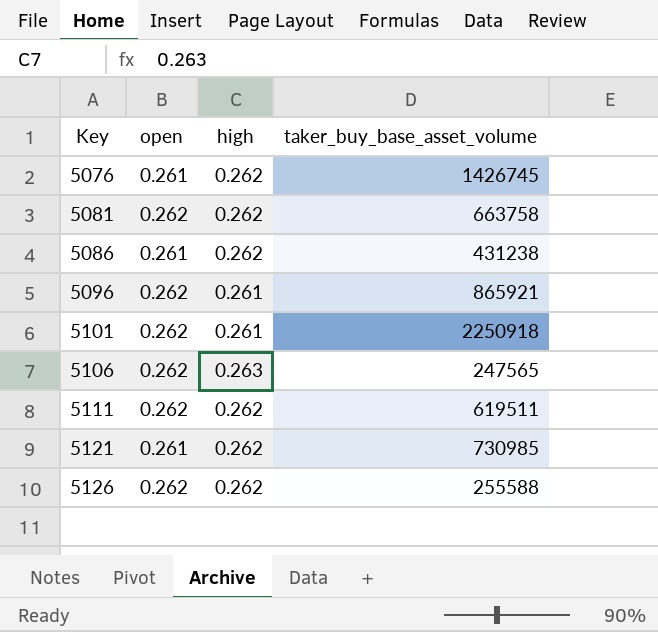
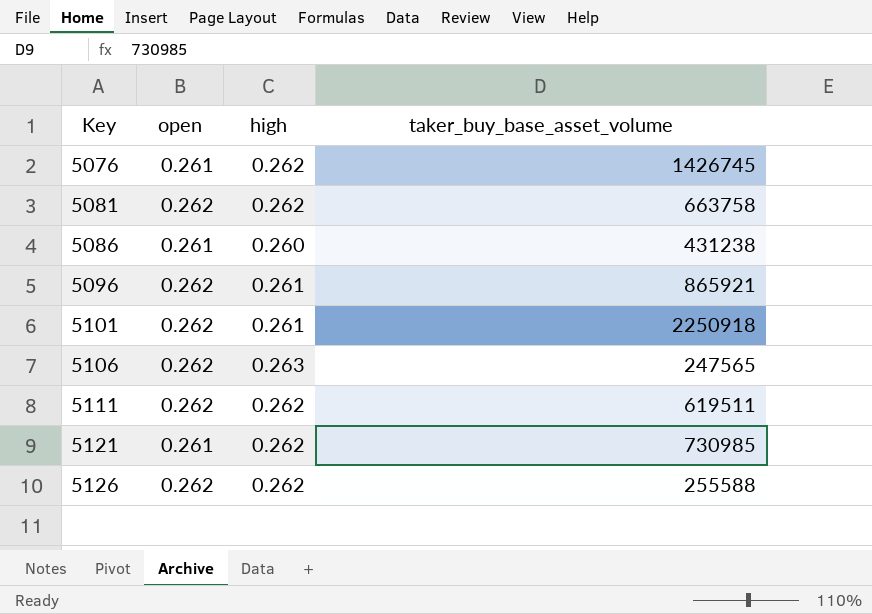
5086 | high: 0.262 -> 0.260

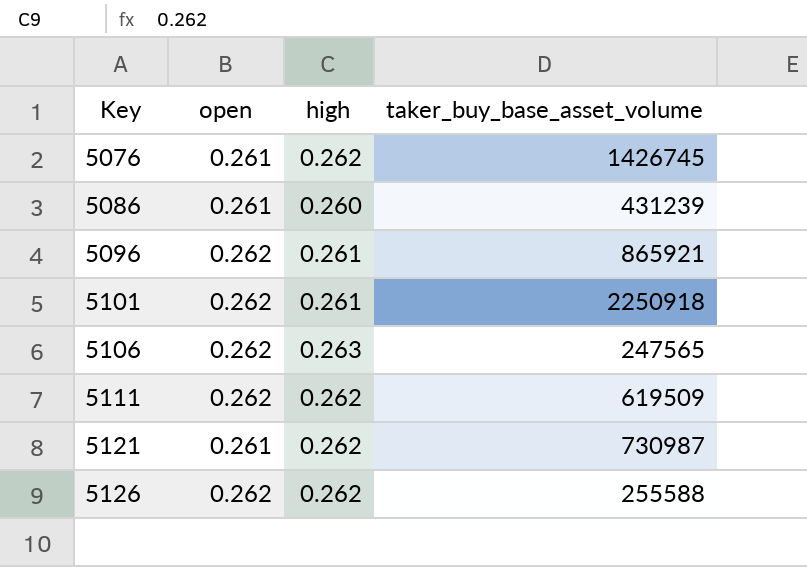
row 5081: 0.262 | 0.262 | 663758 -> none
5086 | taker_buy_base_asset_volume: 431238 -> 431239
5111 | taker_buy_base_asset_volume: 619511 -> 619509
5121 | taker_buy_base_asset_volume: 730985 -> 730987

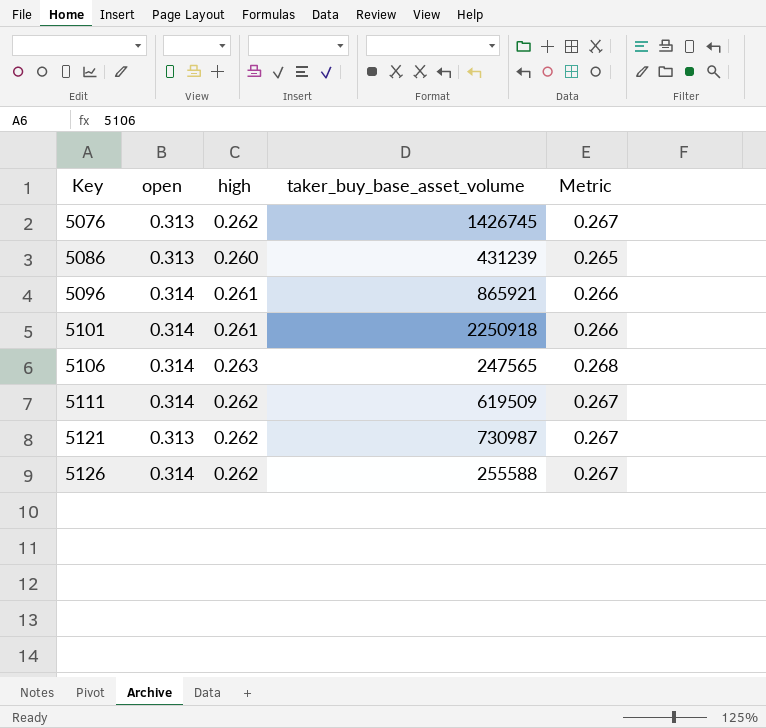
column Metric | formula: none -> [high] * 1.02
5076 | open: 0.261 -> 0.313
5086 | open: 0.261 -> 0.313
5096 | open: 0.262 -> 0.314
5101 | open: 0.262 -> 0.314
5106 | open: 0.262 -> 0.314
5111 | open: 0.262 -> 0.314
5121 | open: 0.261 -> 0.313
5126 | open: 0.262 -> 0.314

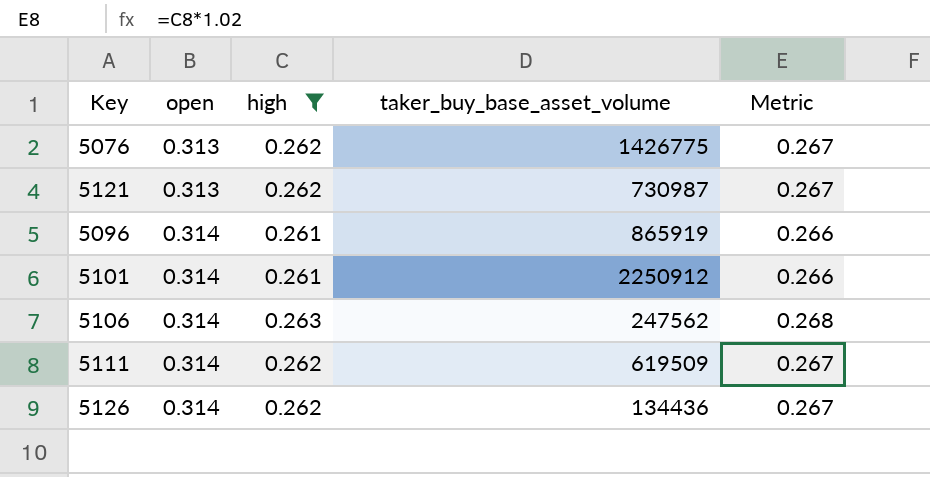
filter: none -> high != 0.260
row order: Key ascending -> open ascending
5076 | taker_buy_base_asset_volume: 1426745 -> 1426775
5096 | taker_buy_base_asset_volume: 865921 -> 865919
5101 | taker_buy_base_asset_volume: 2250918 -> 2250912
5106 | taker_buy_base_asset_volume: 247565 -> 247562
5126 | taker_buy_base_asset_volume: 255588 -> 134436

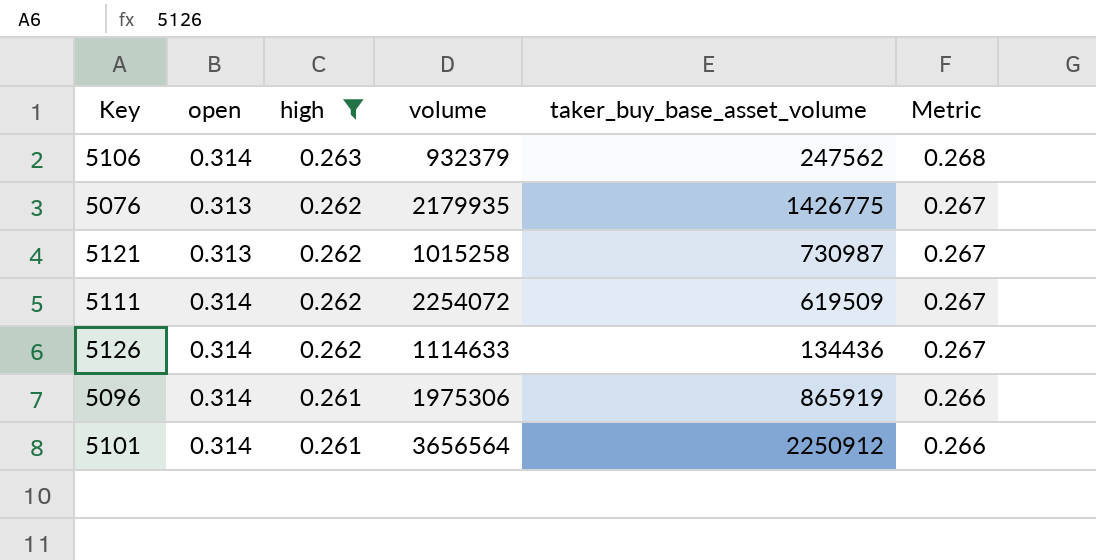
row order: open ascending -> high descending
column volume | position: none -> 4

